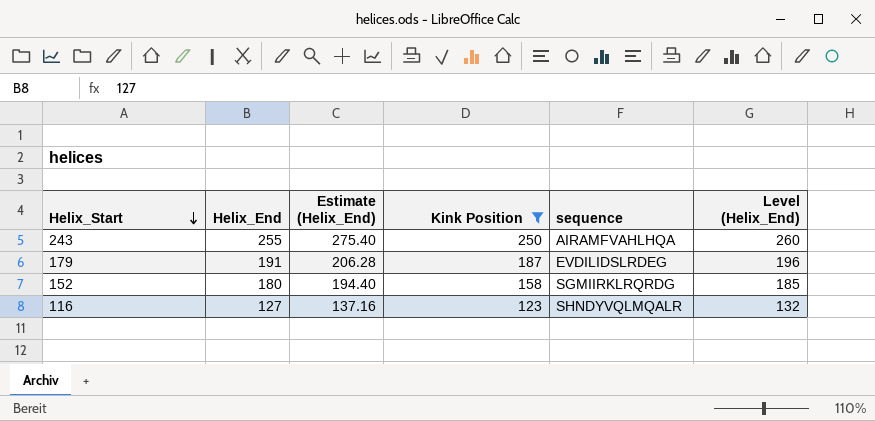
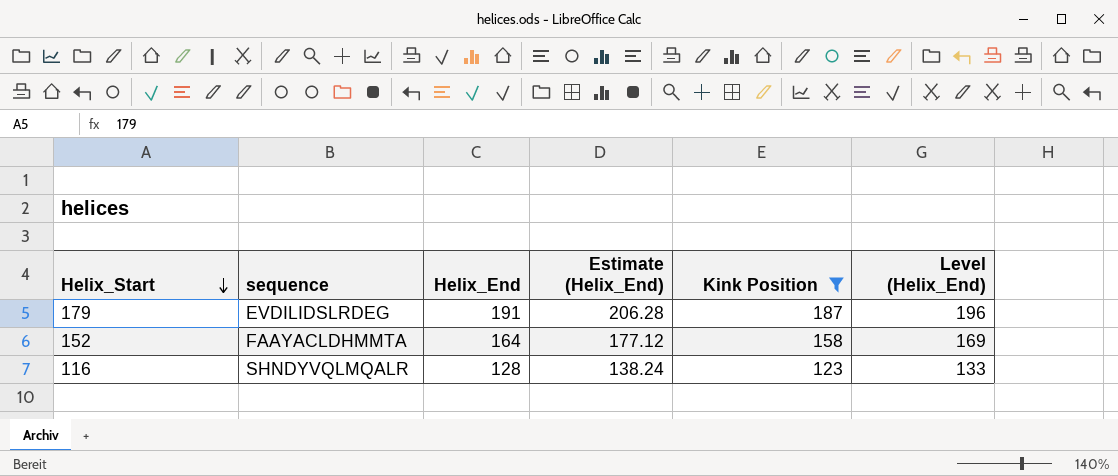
column sequence | position: 5 -> 2
row 243: 255 | 275.40 | 250 | AIRAMFVAHLHQA | 260 -> none
152 | sequence: SGMIIRKLRQRDG -> FAAYACLDHMMTA
152 | Helix_End: 180 -> 164
152 | Estimate (Helix_End): 194.40 -> 177.12
152 | Level (Helix_End): 185 -> 169
116 | Helix_End: 127 -> 128
116 | Estimate (Helix_End): 137.16 -> 138.24
116 | Level (Helix_End): 132 -> 133

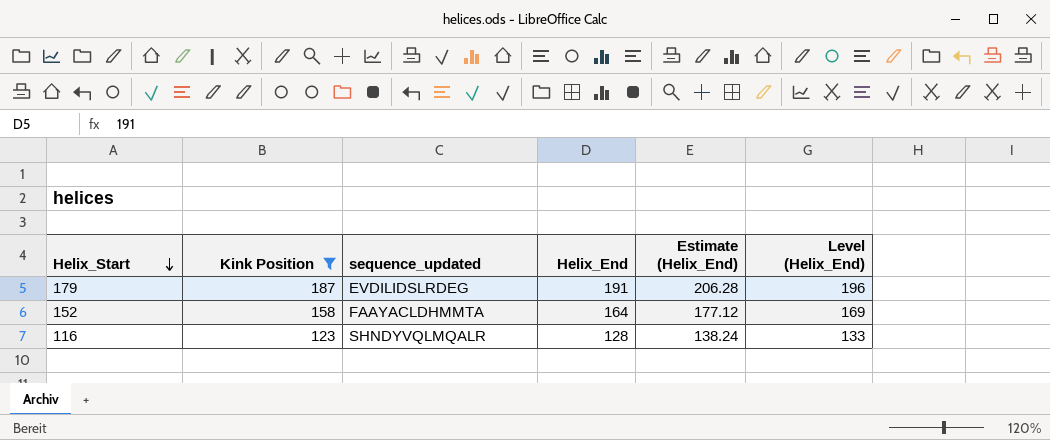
column Kink Position | position: 5 -> 2
column name: sequence -> sequence_updated

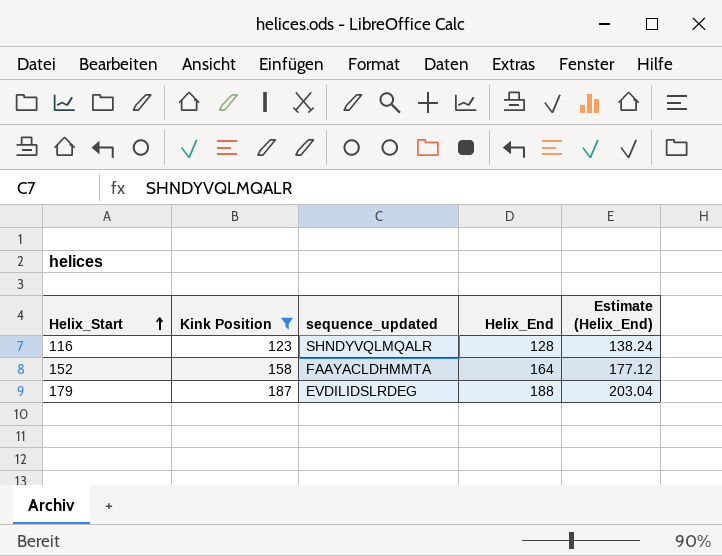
row order: Helix_Start descending -> Helix_Start ascending
column Level (Helix_End) | formula: [Helix_End] + 5 -> none
179 | Helix_End: 191 -> 188
179 | Estimate (Helix_End): 206.28 -> 203.04

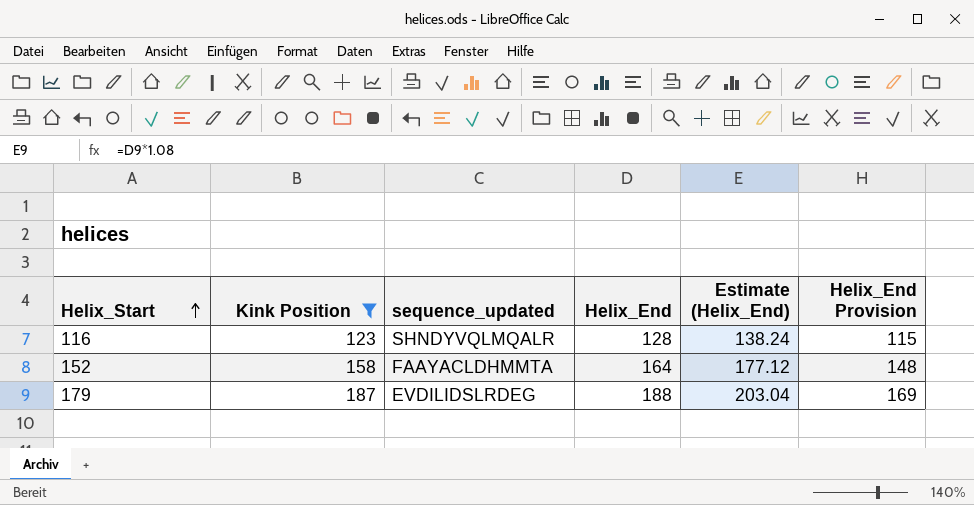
column Helix_End Provision | formula: none -> [Helix_End] * 0.9

